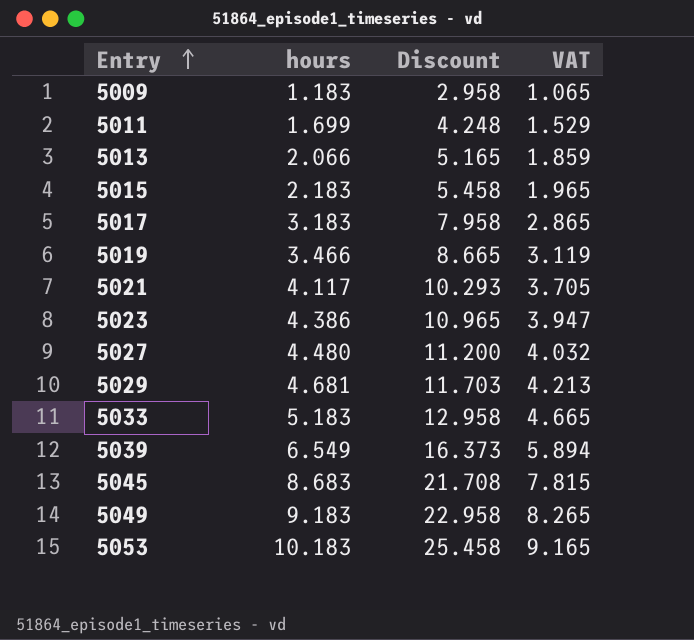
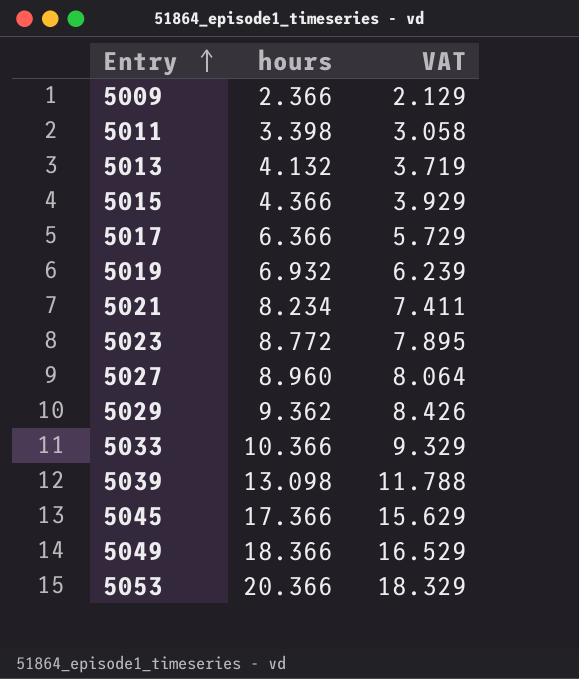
column Discount | formula: [hours] * 2.5 -> none
5009 | hours: 1.183 -> 2.366
5009 | VAT: 1.065 -> 2.129
5011 | hours: 1.699 -> 3.398
5011 | VAT: 1.529 -> 3.058
5013 | hours: 2.066 -> 4.132
5013 | VAT: 1.859 -> 3.719
5015 | hours: 2.183 -> 4.366
5015 | VAT: 1.965 -> 3.929
5017 | hours: 3.183 -> 6.366
5017 | VAT: 2.865 -> 5.729
5019 | hours: 3.466 -> 6.932
5019 | VAT: 3.119 -> 6.239
5021 | hours: 4.117 -> 8.234
5021 | VAT: 3.705 -> 7.411
5023 | hours: 4.386 -> 8.772
5023 | VAT: 3.947 -> 7.895
5027 | hours: 4.480 -> 8.960
5027 | VAT: 4.032 -> 8.064
5029 | hours: 4.681 -> 9.362
5029 | VAT: 4.213 -> 8.426
5033 | hours: 5.183 -> 10.366
5033 | VAT: 4.665 -> 9.329
5039 | hours: 6.549 -> 13.098
5039 | VAT: 5.894 -> 11.788
5045 | hours: 8.683 -> 17.366
5045 | VAT: 7.815 -> 15.629
5049 | hours: 9.183 -> 18.366
5049 | VAT: 8.265 -> 16.529
5053 | hours: 10.183 -> 20.366
5053 | VAT: 9.165 -> 18.329

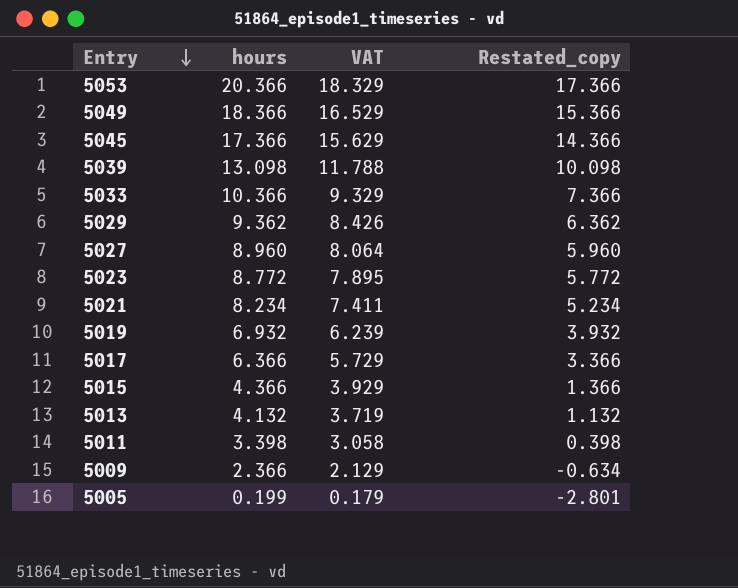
row order: Entry ascending -> Entry descending
column Restated_copy | formula: none -> [hours] - 3
row 5005: none -> 0.199 | 0.179 | -2.801

